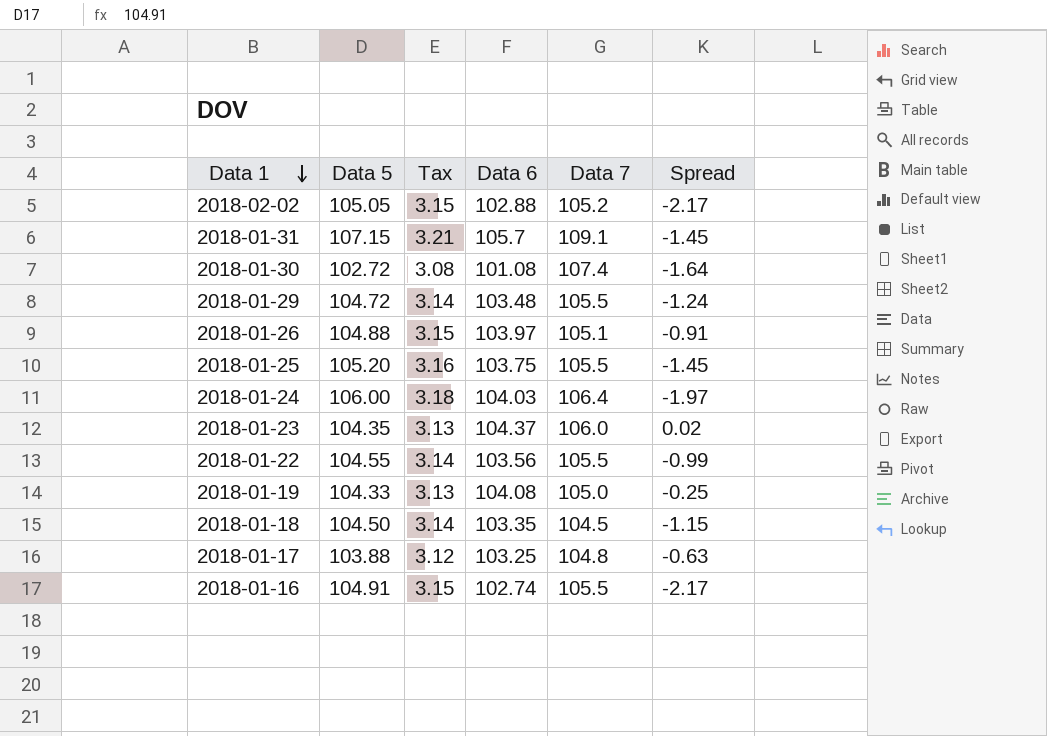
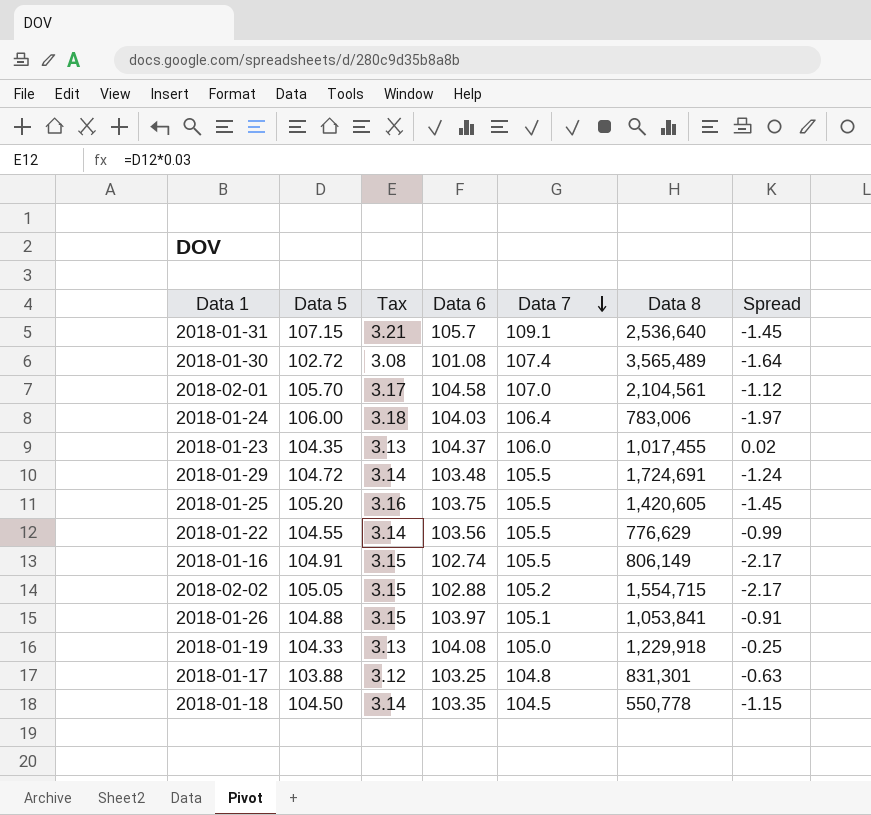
row order: Data 1 descending -> Data 7 descending
column Data 8 | position: none -> 6
row 2018-02-01: none -> 105.70 | 3.17 | 104.58 | 107.0 | 2,104,561 | -1.12

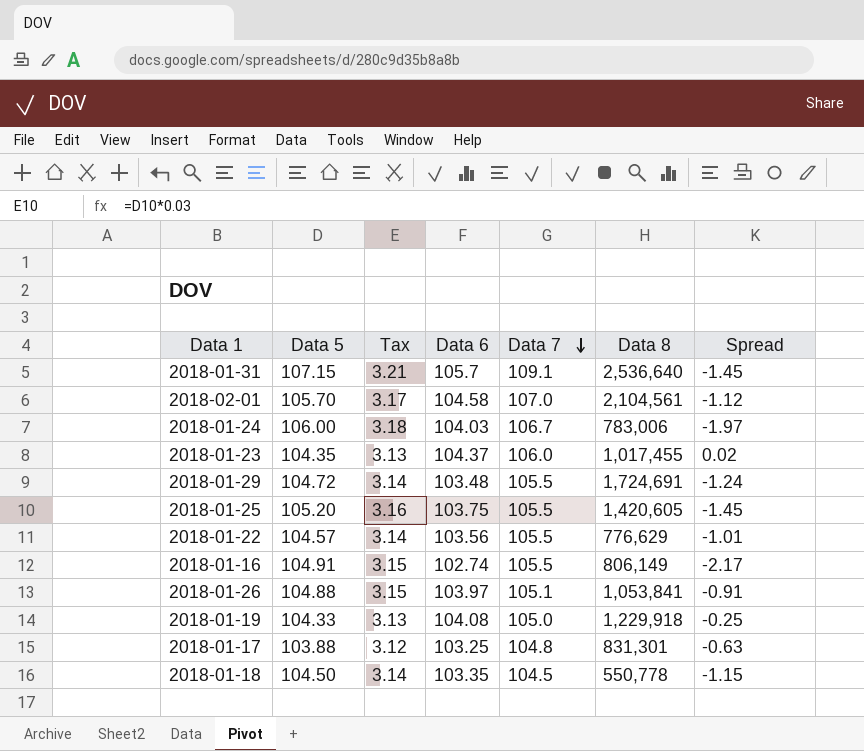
row 2018-01-30: 102.72 | 3.08 | 101.08 | 107.4 | 3,565,489 | -1.64 -> none
row 2018-02-02: 105.05 | 3.15 | 102.88 | 105.2 | 1,554,715 | -2.17 -> none
2018-01-24 | Data 7: 106.4 -> 106.7
2018-01-22 | Data 5: 104.55 -> 104.57
2018-01-22 | Spread: -0.99 -> -1.01

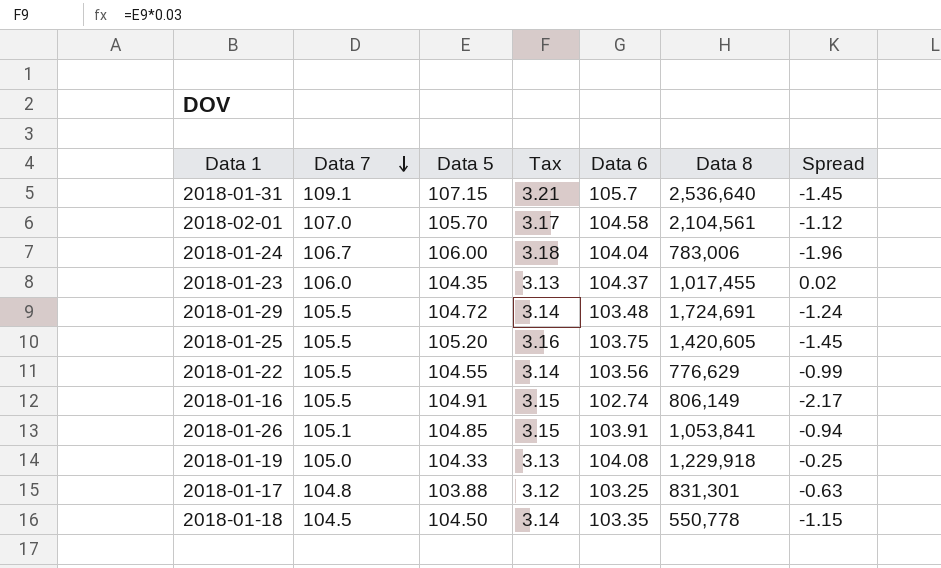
column Data 7 | position: 5 -> 2
2018-01-24 | Data 6: 104.03 -> 104.04
2018-01-24 | Spread: -1.97 -> -1.96
2018-01-22 | Data 5: 104.57 -> 104.55
2018-01-22 | Spread: -1.01 -> -0.99
2018-01-26 | Data 5: 104.88 -> 104.85
2018-01-26 | Data 6: 103.97 -> 103.91
2018-01-26 | Spread: -0.91 -> -0.94

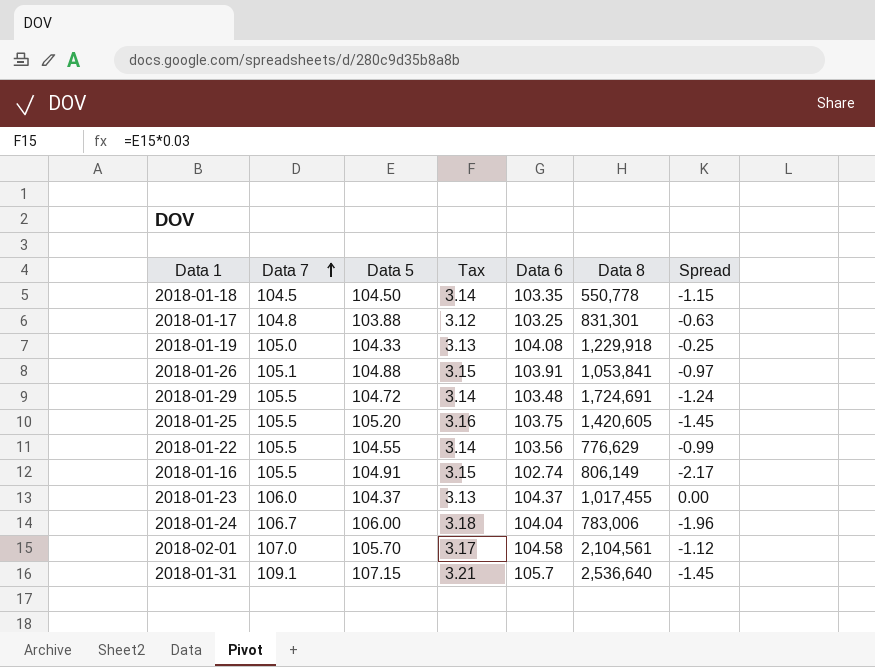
row order: Data 7 descending -> Data 7 ascending
2018-01-26 | Data 5: 104.85 -> 104.88
2018-01-26 | Spread: -0.94 -> -0.97
2018-01-23 | Data 5: 104.35 -> 104.37
2018-01-23 | Spread: 0.02 -> 0.00

